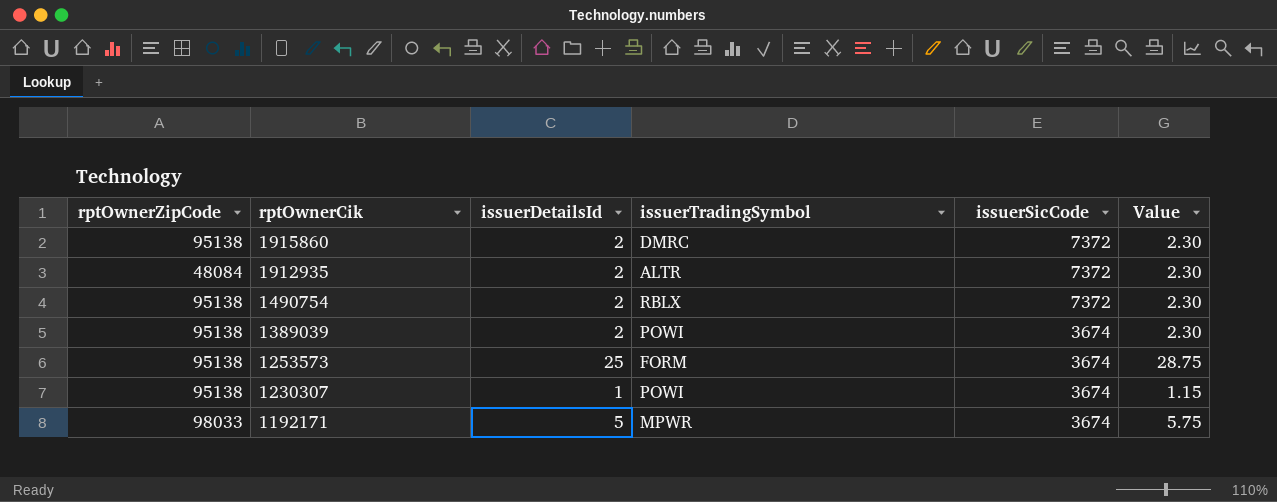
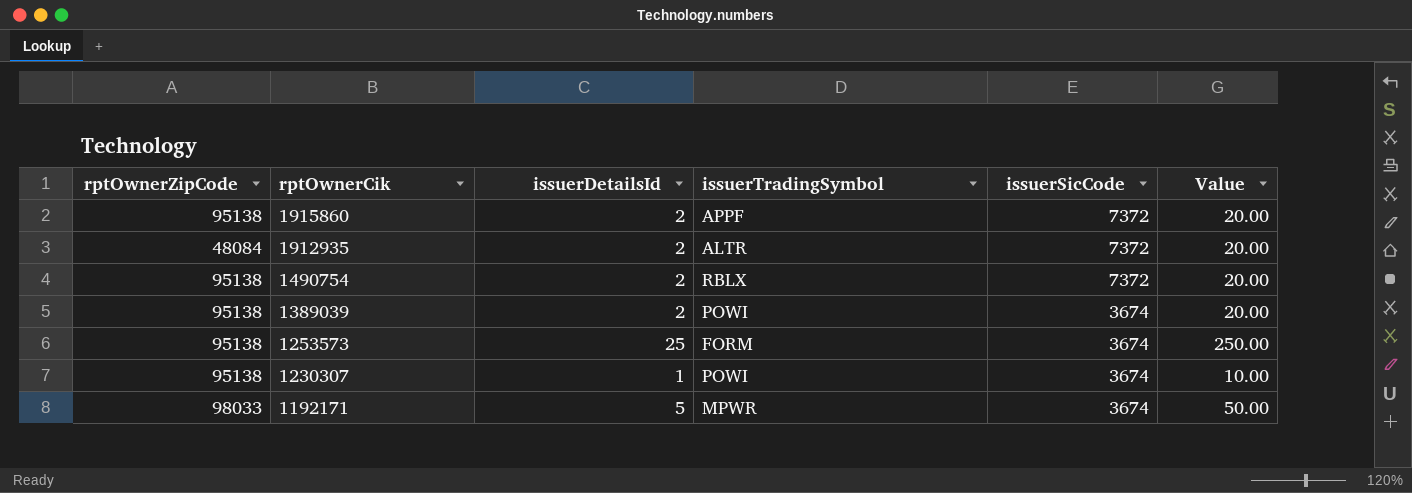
column Value | formula: [issuerDetailsId] * 1.15 -> [issuerDetailsId] * 10
1915860 | issuerTradingSymbol: DMRC -> APPF

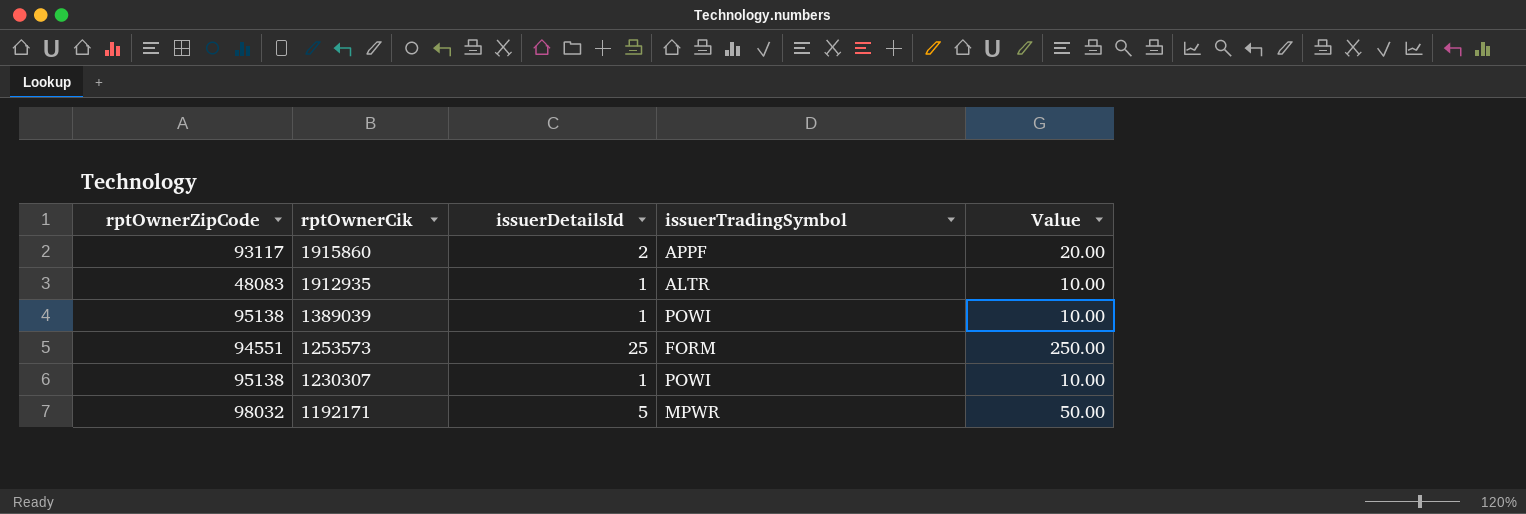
column issuerSicCode | position: 5 -> none
row 1490754: 95138 | 2 | RBLX | 7372 | 20.00 -> none
1915860 | rptOwnerZipCode: 95138 -> 93117
1912935 | rptOwnerZipCode: 48084 -> 48083
1912935 | issuerDetailsId: 2 -> 1
1912935 | Value: 20.00 -> 10.00
1389039 | issuerDetailsId: 2 -> 1
1389039 | Value: 20.00 -> 10.00
1253573 | rptOwnerZipCode: 95138 -> 94551
1192171 | rptOwnerZipCode: 98033 -> 98032

